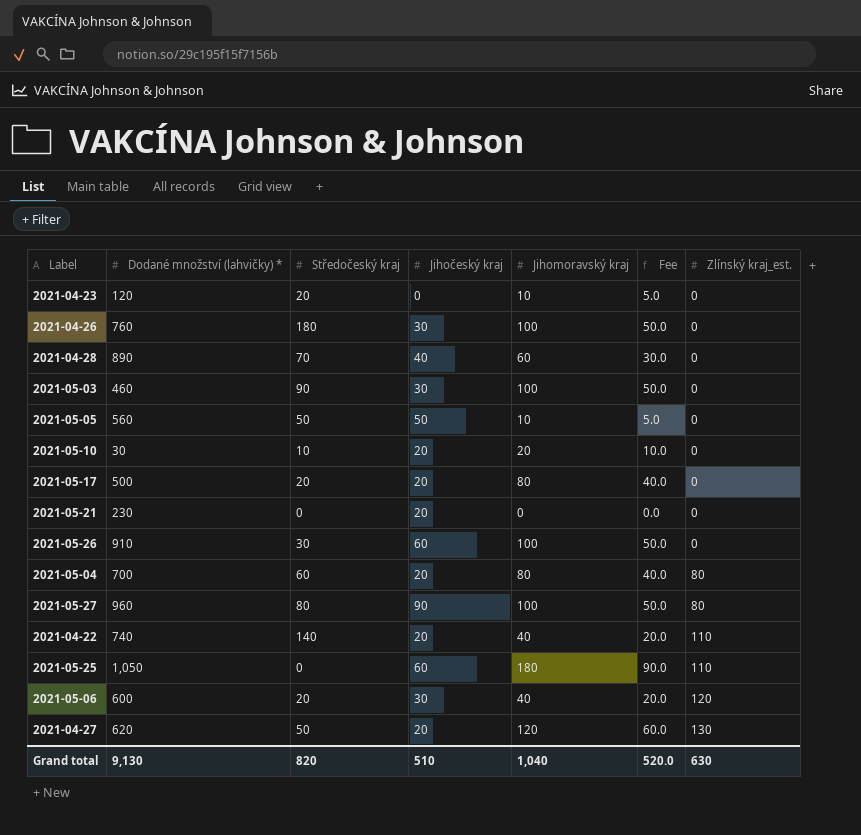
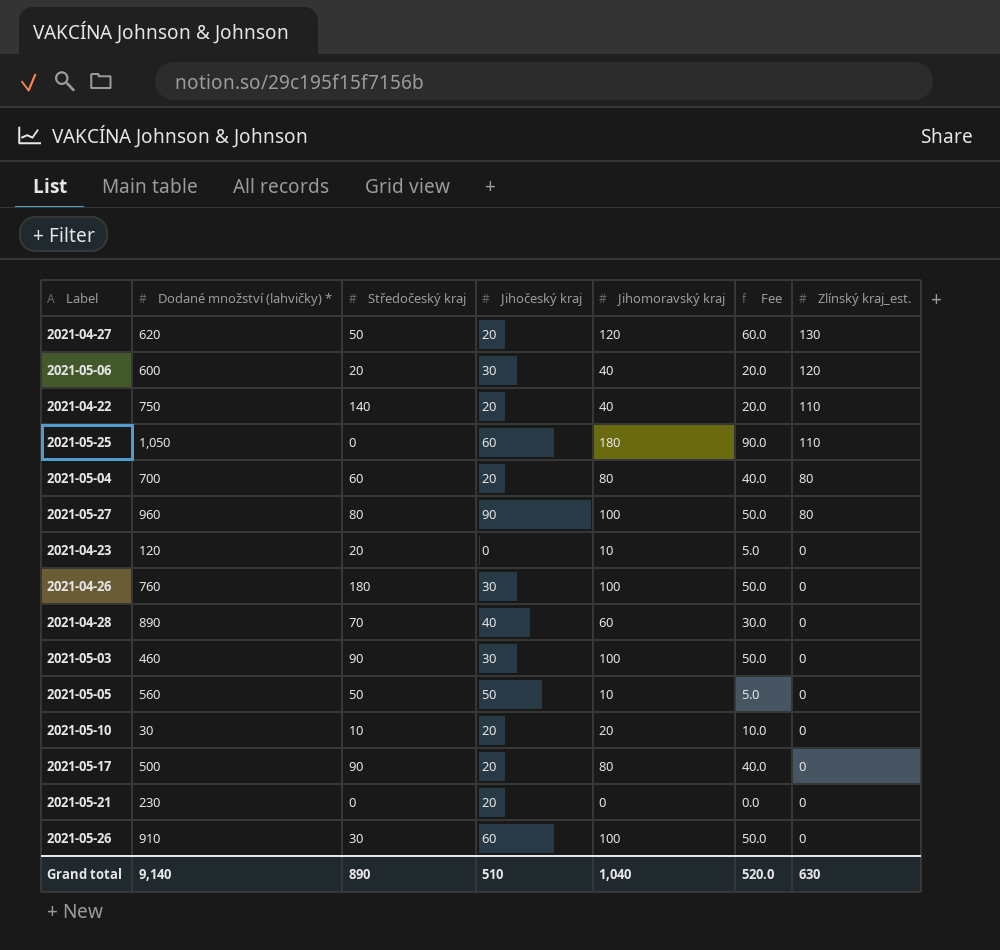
row order: Zlínský kraj_est. ascending -> Zlínský kraj_est. descending
2021-04-22 | Dodané množství (lahvičky) *: 740 -> 750
2021-05-17 | Středočeský kraj: 20 -> 90
Grand total | Dodané množství (lahvičky) *: 9,130 -> 9,140
Grand total | Středočeský kraj: 820 -> 890

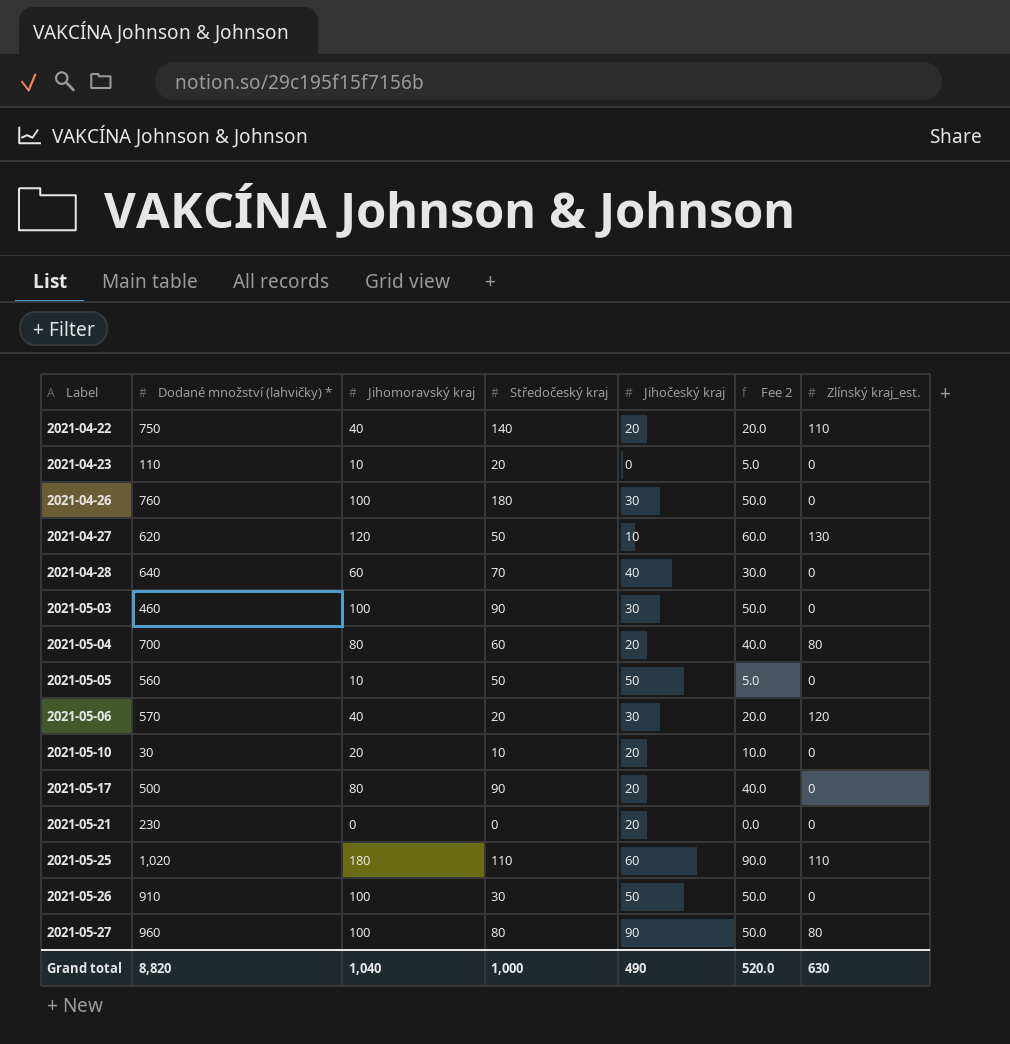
row order: Zlínský kraj_est. descending -> Label ascending
column Jihomoravský kraj | position: 5 -> 3
column name: Fee -> Fee 2
2021-04-23 | Dodané množství (lahvičky) *: 120 -> 110
2021-04-27 | Jihočeský kraj: 20 -> 10
2021-04-28 | Dodané množství (lahvičky) *: 890 -> 640
2021-05-06 | Dodané množství (lahvičky) *: 600 -> 570
2021-05-25 | Dodané množství (lahvičky) *: 1,050 -> 1,020
2021-05-25 | Středočeský kraj: 0 -> 110
2021-05-26 | Jihočeský kraj: 60 -> 50
Grand total | Dodané množství (lahvičky) *: 9,140 -> 8,820
Grand total | Středočeský kraj: 890 -> 1,000
Grand total | Jihočeský kraj: 510 -> 490

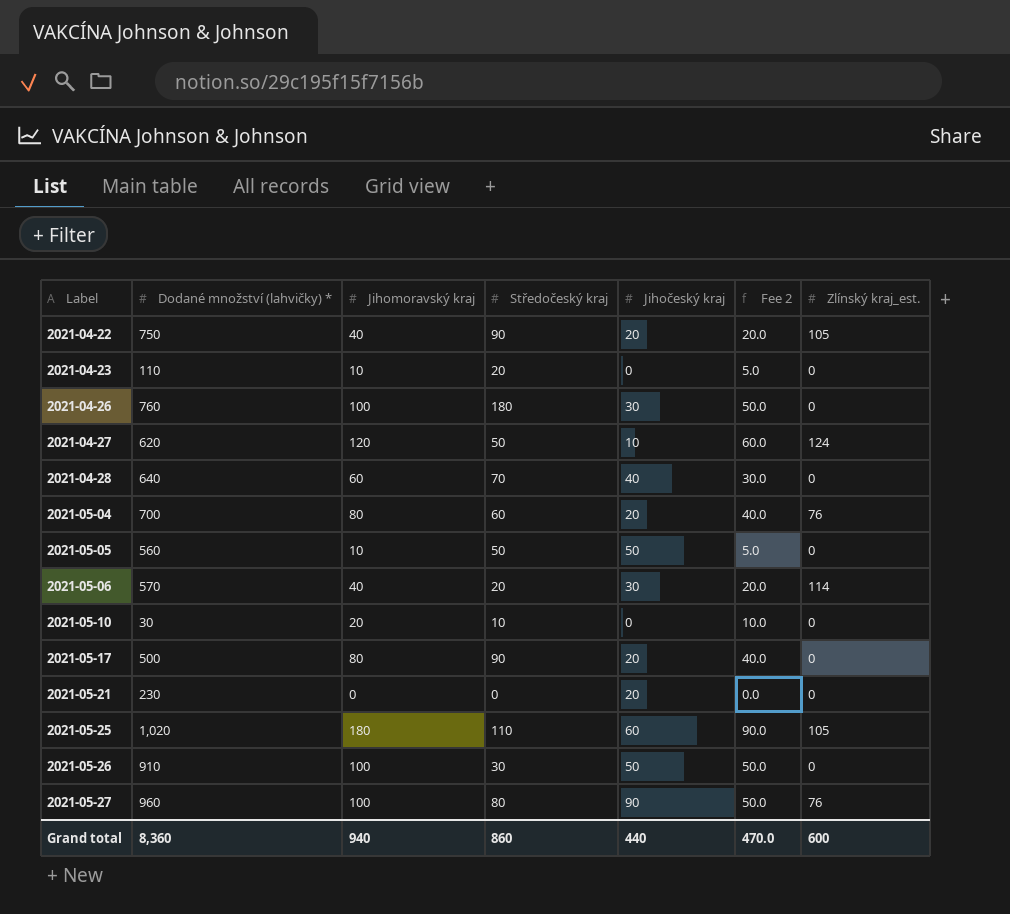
row 2021-05-03: 460 | 100 | 90 | 30 | 50.0 | 0 -> none
2021-04-22 | Středočeský kraj: 140 -> 90
2021-04-22 | Zlínský kraj_est.: 110 -> 105
2021-04-27 | Zlínský kraj_est.: 130 -> 124
2021-05-04 | Zlínský kraj_est.: 80 -> 76
2021-05-06 | Zlínský kraj_est.: 120 -> 114
2021-05-10 | Jihočeský kraj: 20 -> 0
2021-05-25 | Zlínský kraj_est.: 110 -> 105
2021-05-27 | Zlínský kraj_est.: 80 -> 76
Grand total | Dodané množství (lahvičky) *: 8,820 -> 8,360
Grand total | Jihomoravský kraj: 1,040 -> 940
Grand total | Středočeský kraj: 1,000 -> 860
Grand total | Jihočeský kraj: 490 -> 440
Grand total | Fee 2: 520.0 -> 470.0
Grand total | Zlínský kraj_est.: 630 -> 600

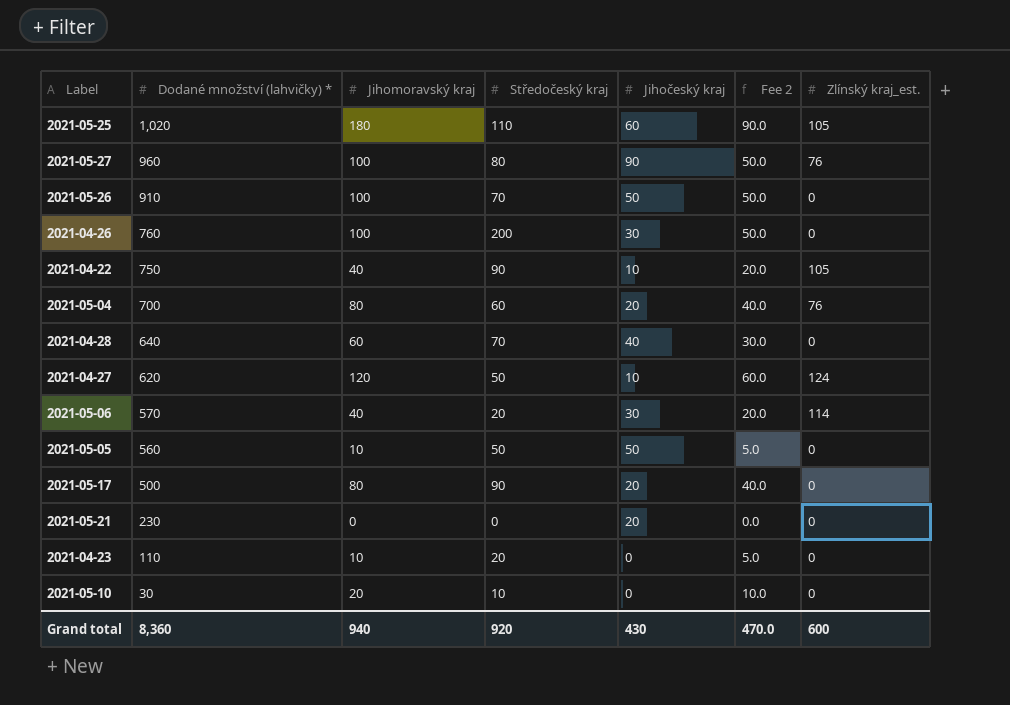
row order: Label ascending -> Dodané množství (lahvičky) * descending
2021-05-26 | Středočeský kraj: 30 -> 70
2021-04-26 | Středočeský kraj: 180 -> 200
2021-04-22 | Jihočeský kraj: 20 -> 10
Grand total | Středočeský kraj: 860 -> 920
Grand total | Jihočeský kraj: 440 -> 430

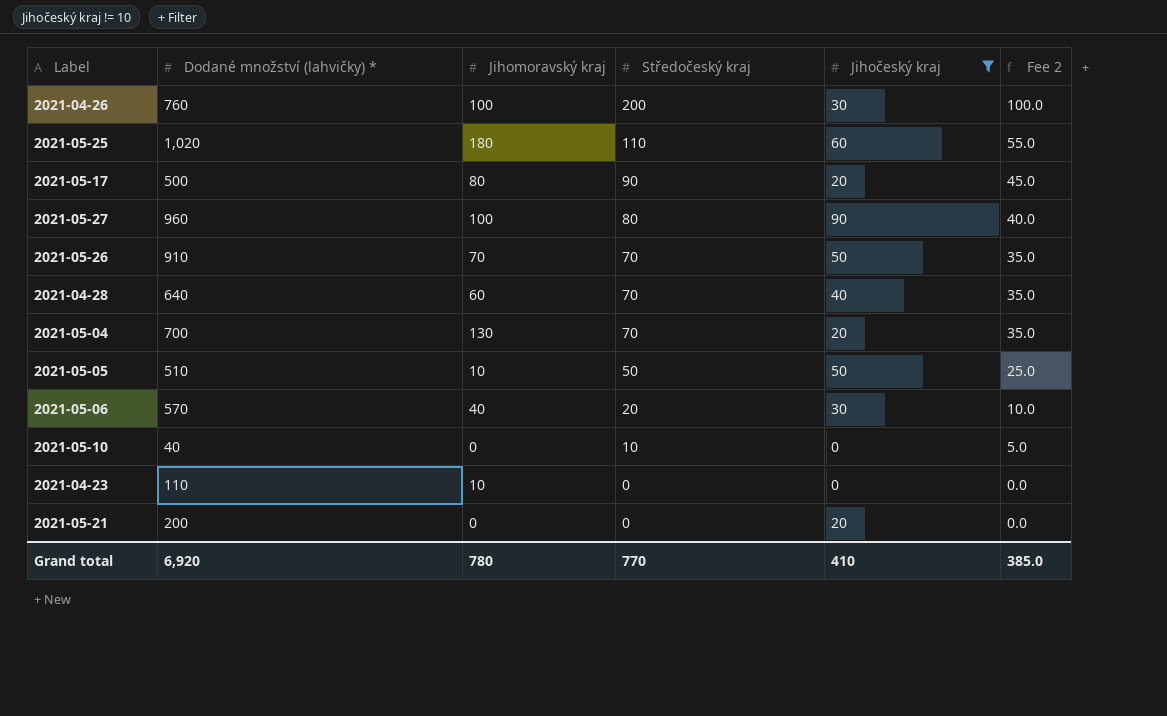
filter: none -> Jihočeský kraj != 10
row order: Dodané množství (lahvičky) * descending -> Středočeský kraj descending
column Zlínský kraj_est. | position: 7 -> none
column Fee 2 | formula: [Jihomoravský kraj] * 0.5 -> [Středočeský kraj] * 0.5
2021-05-26 | Jihomoravský kraj: 100 -> 70
2021-05-04 | Jihomoravský kraj: 80 -> 130
2021-05-04 | Středočeský kraj: 60 -> 70
2021-05-05 | Dodané množství (lahvičky) *: 560 -> 510
2021-05-10 | Dodané množství (lahvičky) *: 30 -> 40
2021-05-10 | Jihomoravský kraj: 20 -> 0
2021-04-23 | Středočeský kraj: 20 -> 0
2021-05-21 | Dodané množství (lahvičky) *: 230 -> 200
Grand total | Dodané množství (lahvičky) *: 8,360 -> 6,920
Grand total | Jihomoravský kraj: 940 -> 780
Grand total | Středočeský kraj: 920 -> 770
Grand total | Jihočeský kraj: 430 -> 410
Grand total | Fee 2: 470.0 -> 385.0

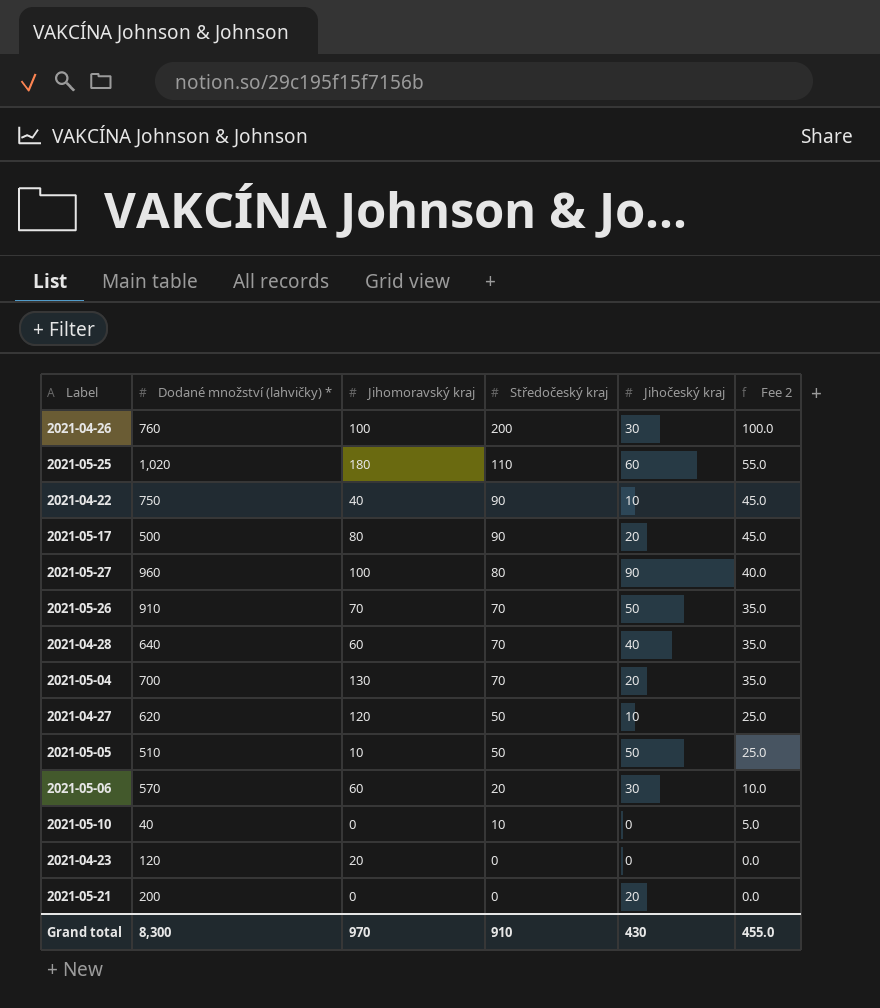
filter: Jihočeský kraj != 10 -> none
2021-05-06 | Jihomoravský kraj: 40 -> 60
2021-04-23 | Dodané množství (lahvičky) *: 110 -> 120
2021-04-23 | Jihomoravský kraj: 10 -> 20
Grand total | Dodané množství (lahvičky) *: 6,920 -> 8,300
Grand total | Jihomoravský kraj: 780 -> 970
Grand total | Středočeský kraj: 770 -> 910
Grand total | Jihočeský kraj: 410 -> 430
Grand total | Fee 2: 385.0 -> 455.0

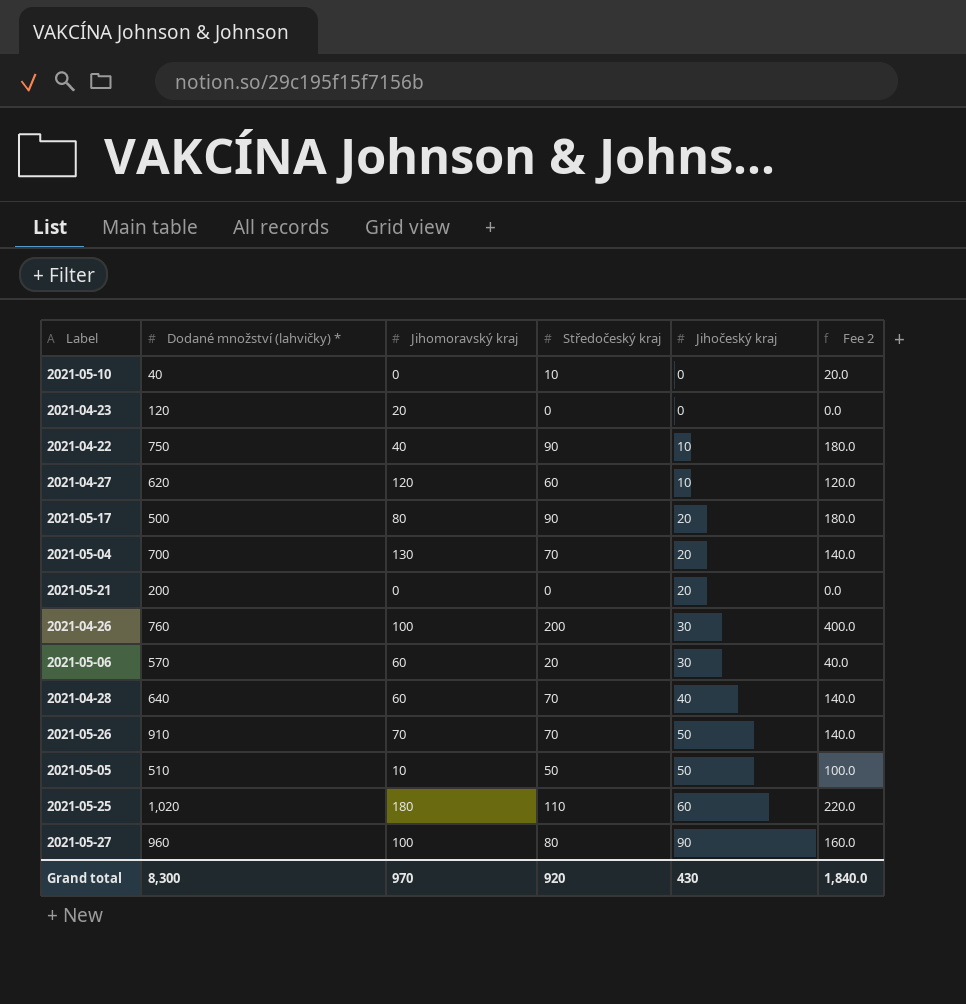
row order: Středočeský kraj descending -> Jihočeský kraj ascending
column Fee 2 | formula: [Středočeský kraj] * 0.5 -> [Středočeský kraj] * 2
2021-04-27 | Středočeský kraj: 50 -> 60
Grand total | Středočeský kraj: 910 -> 920
Grand total | Fee 2: 455.0 -> 1,840.0

